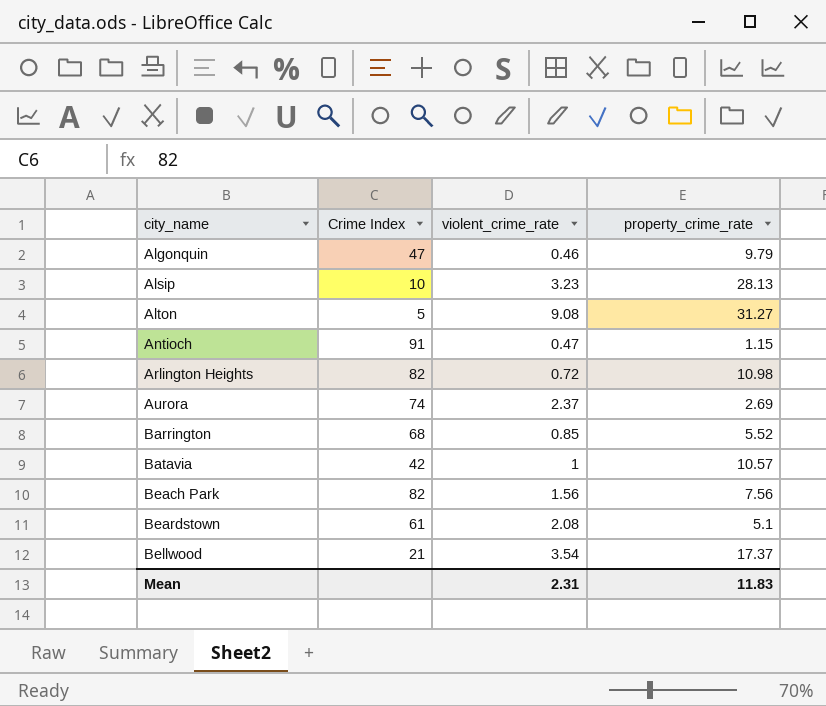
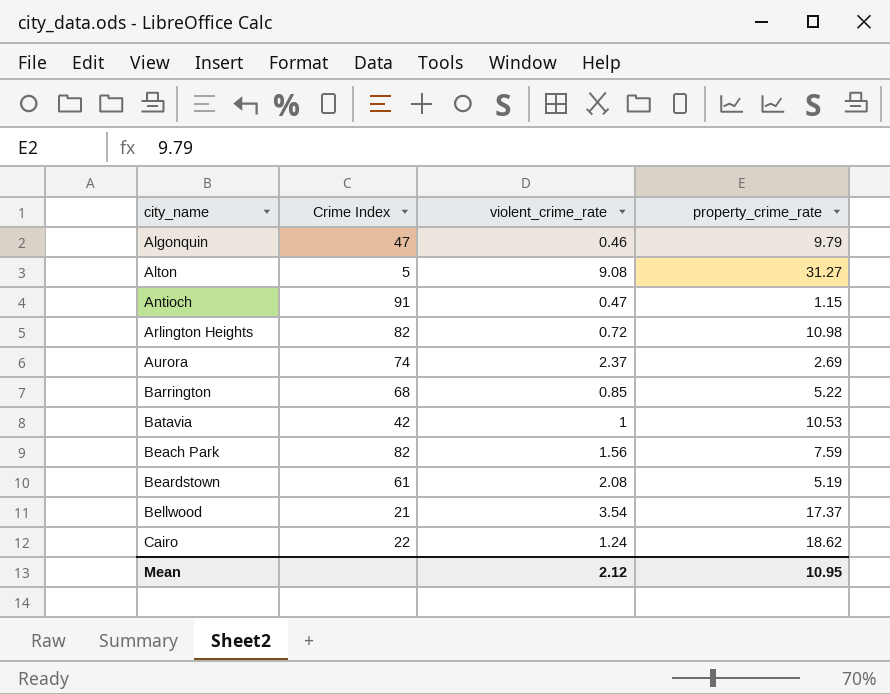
row Alsip: 10 | 3.23 | 28.13 -> none
Barrington | property_crime_rate: 5.52 -> 5.22
Batavia | property_crime_rate: 10.57 -> 10.53
Beach Park | property_crime_rate: 7.56 -> 7.59
Beardstown | property_crime_rate: 5.1 -> 5.19
row Cairo: none -> 22 | 1.24 | 18.62
Mean | violent_crime_rate: 2.31 -> 2.12
Mean | property_crime_rate: 11.83 -> 10.95

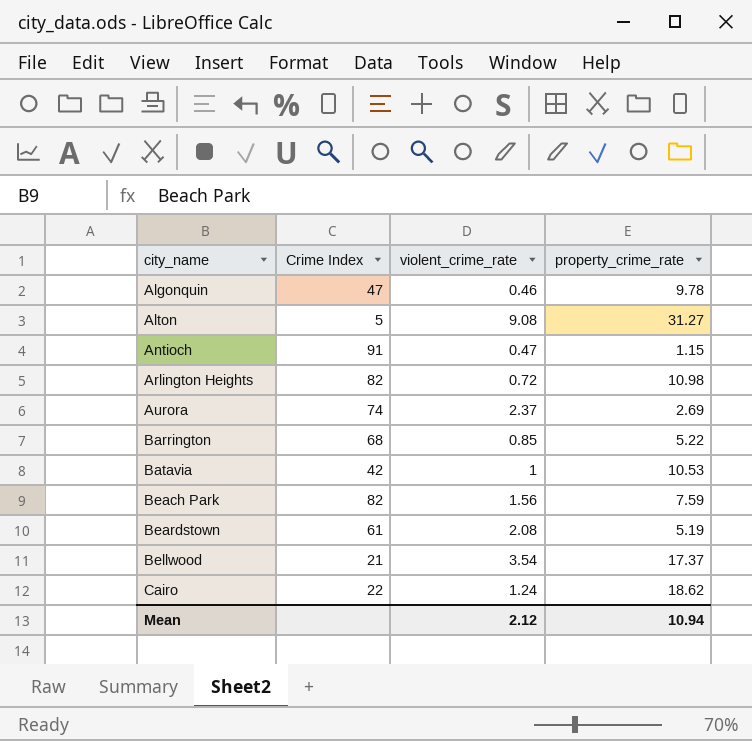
Algonquin | property_crime_rate: 9.79 -> 9.78
Mean | property_crime_rate: 10.95 -> 10.94

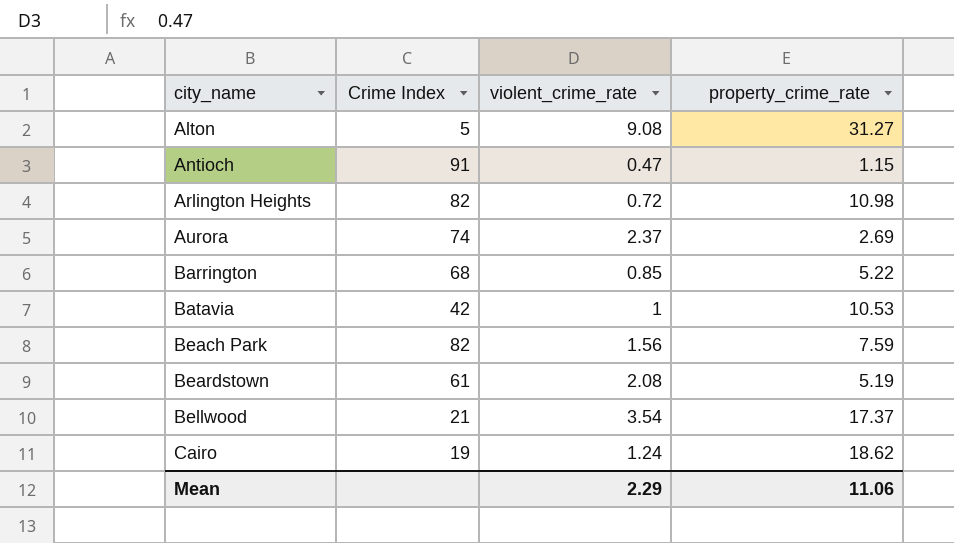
row Algonquin: 47 | 0.46 | 9.78 -> none
Cairo | Crime Index: 22 -> 19
Mean | violent_crime_rate: 2.12 -> 2.29
Mean | property_crime_rate: 10.94 -> 11.06

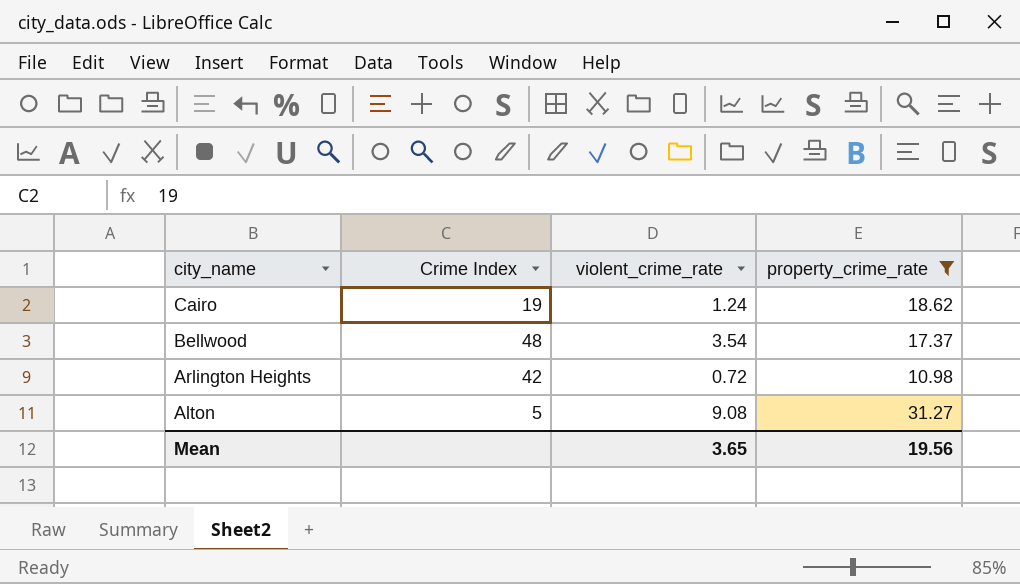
filter: none -> property_crime_rate >= 10.98
row order: city_name ascending -> city_name descending
Bellwood | Crime Index: 21 -> 48
Arlington Heights | Crime Index: 82 -> 42
Mean | violent_crime_rate: 2.29 -> 3.65
Mean | property_crime_rate: 11.06 -> 19.56

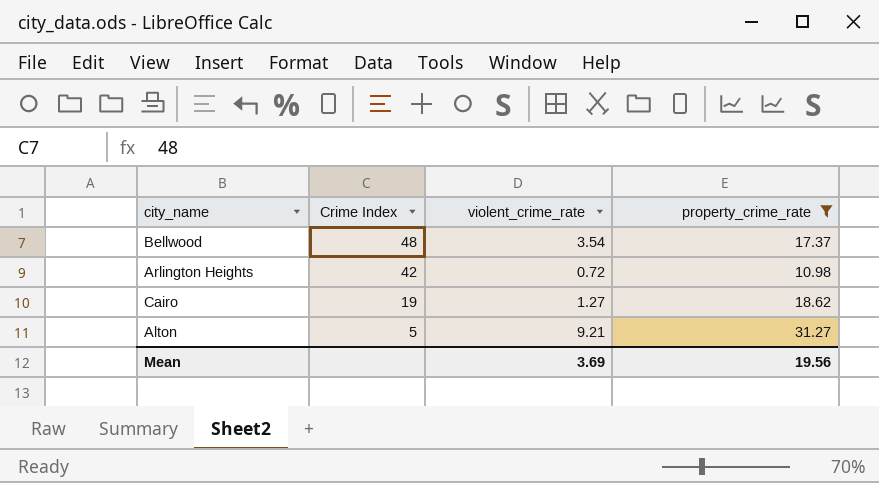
row order: city_name descending -> Crime Index descending
Cairo | violent_crime_rate: 1.24 -> 1.27
Alton | violent_crime_rate: 9.08 -> 9.21
Mean | violent_crime_rate: 3.65 -> 3.69

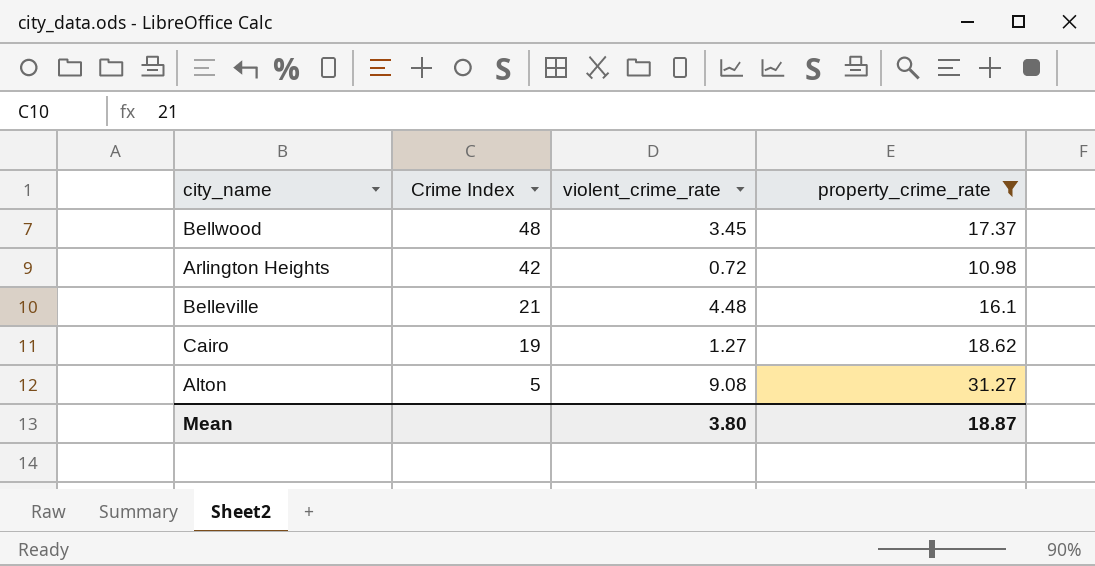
Bellwood | violent_crime_rate: 3.54 -> 3.45
row Belleville: none -> 21 | 4.48 | 16.1
Alton | violent_crime_rate: 9.21 -> 9.08
Mean | violent_crime_rate: 3.69 -> 3.80
Mean | property_crime_rate: 19.56 -> 18.87

